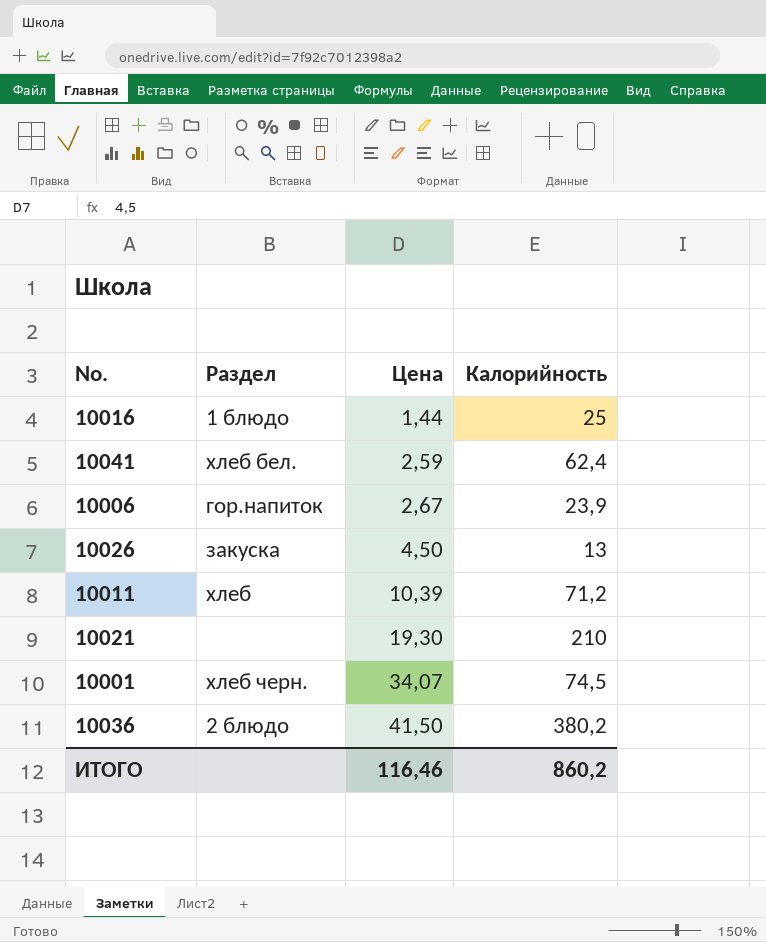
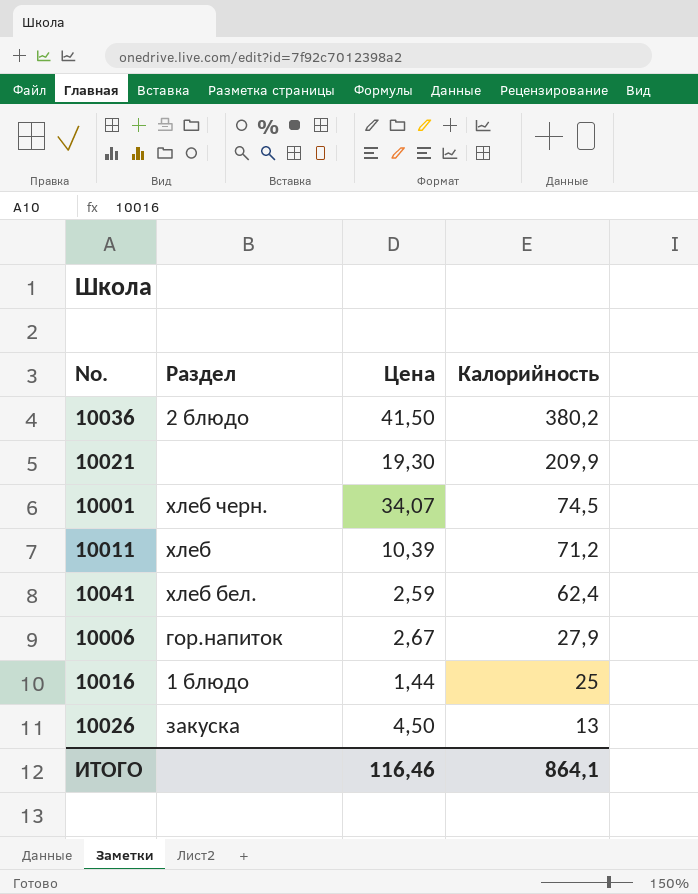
row order: Цена ascending -> Калорийность descending
10021 | Калорийность: 210 -> 209,9
10006 | Калорийность: 23,9 -> 27,9
ИТОГО | Калорийность: 860,2 -> 864,1

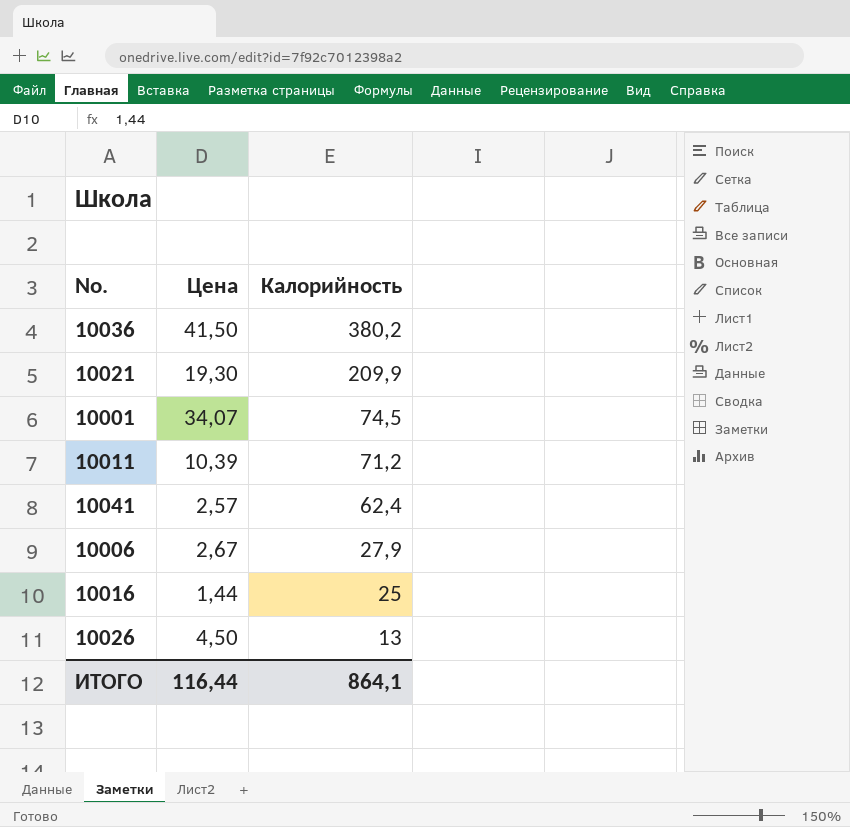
column Раздел | position: 2 -> none
10041 | Цена: 2,59 -> 2,57
ИТОГО | Цена: 116,46 -> 116,44

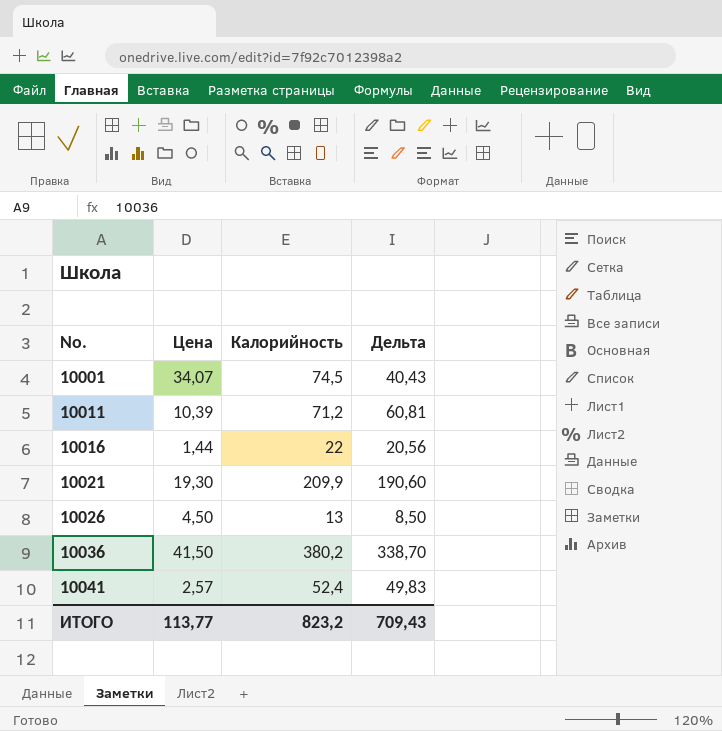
row order: Калорийность descending -> No. ascending
column Дельта | formula: none -> [Калорийность] - [Цена]
row 10006: 2,67 | 27,9 -> none
10016 | Калорийность: 25 -> 22
10041 | Калорийность: 62,4 -> 52,4
ИТОГО | Цена: 116,44 -> 113,77
ИТОГО | Калорийность: 864,1 -> 823,2

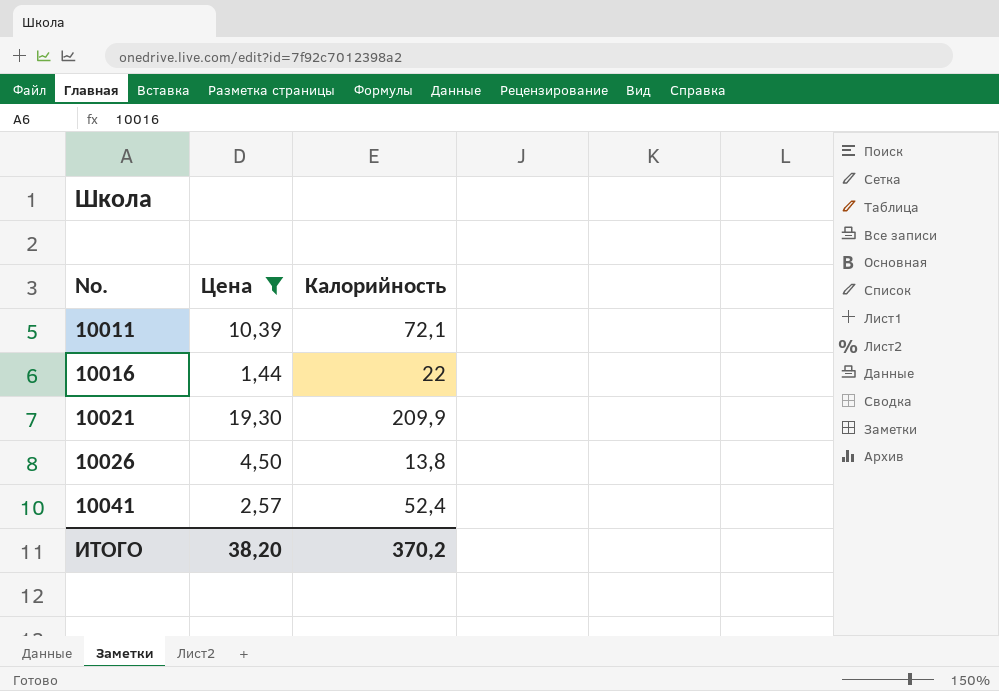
filter: none -> Цена <= 19,30
column Дельта | formula: [Калорийность] - [Цена] -> none
10011 | Калорийность: 71,2 -> 72,1
10026 | Калорийность: 13 -> 13,8
ИТОГО | Цена: 113,77 -> 38,20
ИТОГО | Калорийность: 823,2 -> 370,2

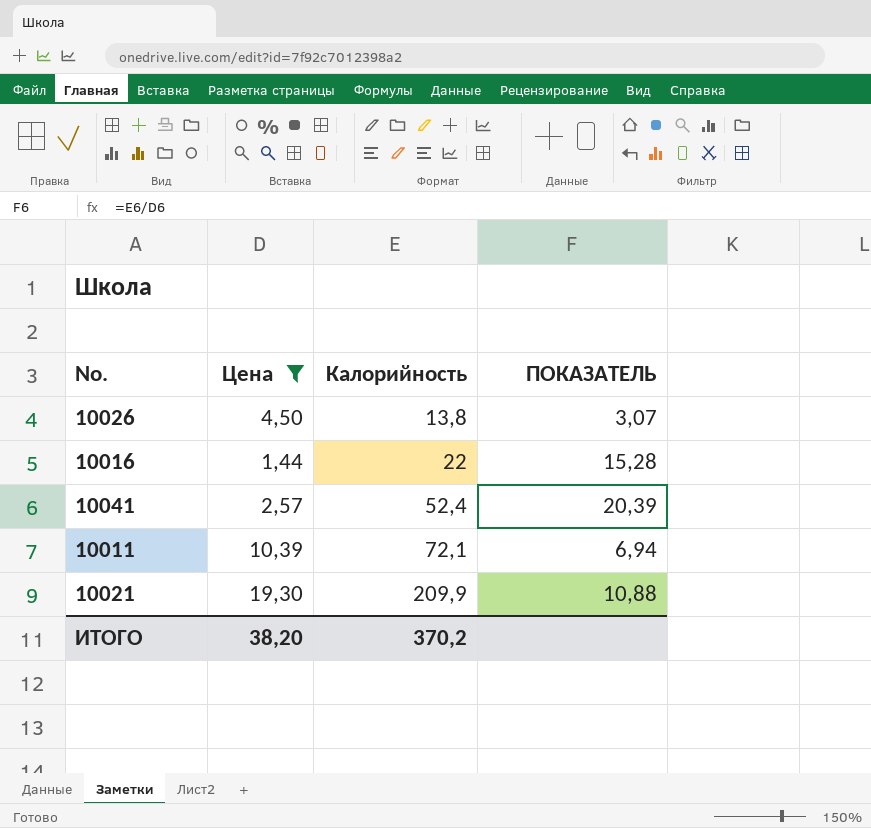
row order: No. ascending -> Калорийность ascending
column ПОКАЗАТЕЛЬ | formula: none -> [Калорийность] / [Цена]

